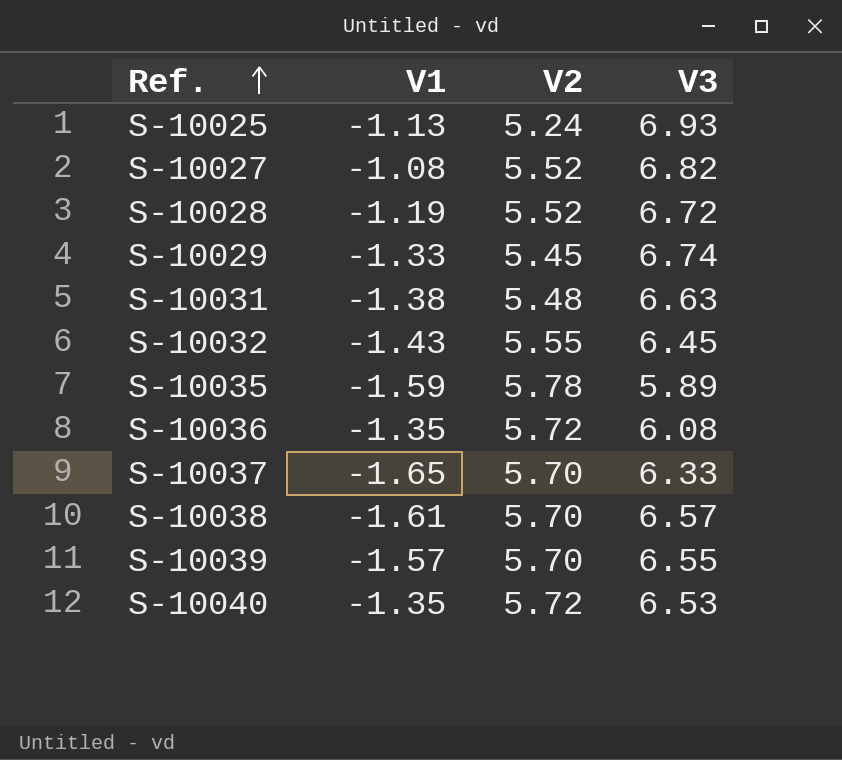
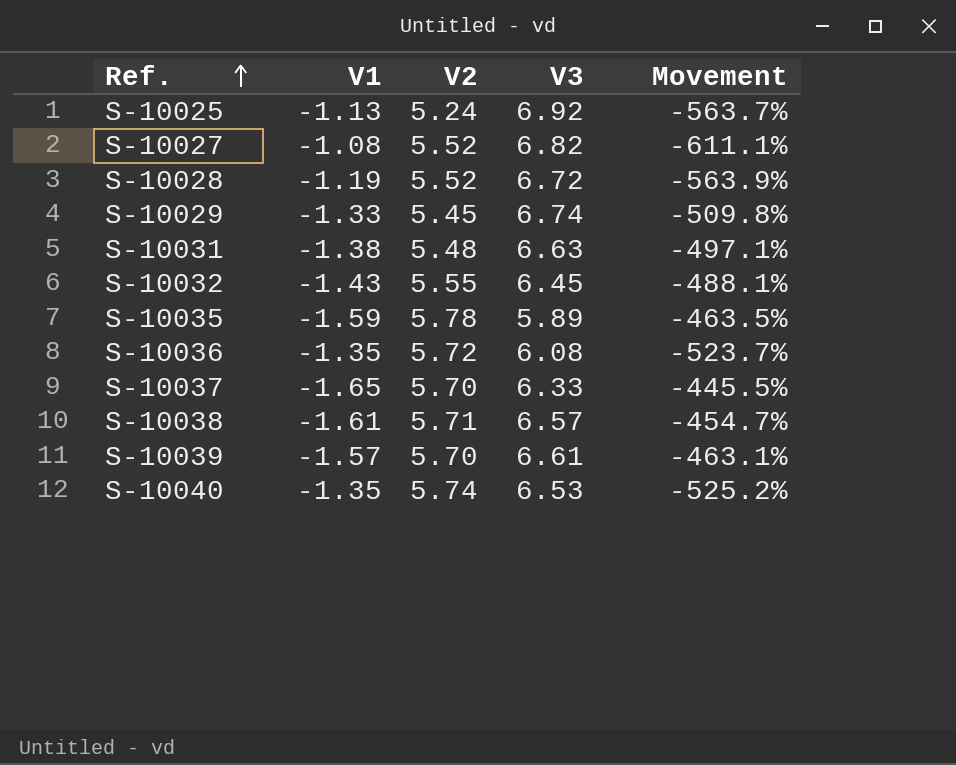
column Movement | formula: none -> ([V2] - [V1]) / [V1]
S-10025 | V3: 6.93 -> 6.92
S-10038 | V2: 5.70 -> 5.71
S-10039 | V3: 6.55 -> 6.61
S-10040 | V2: 5.72 -> 5.74

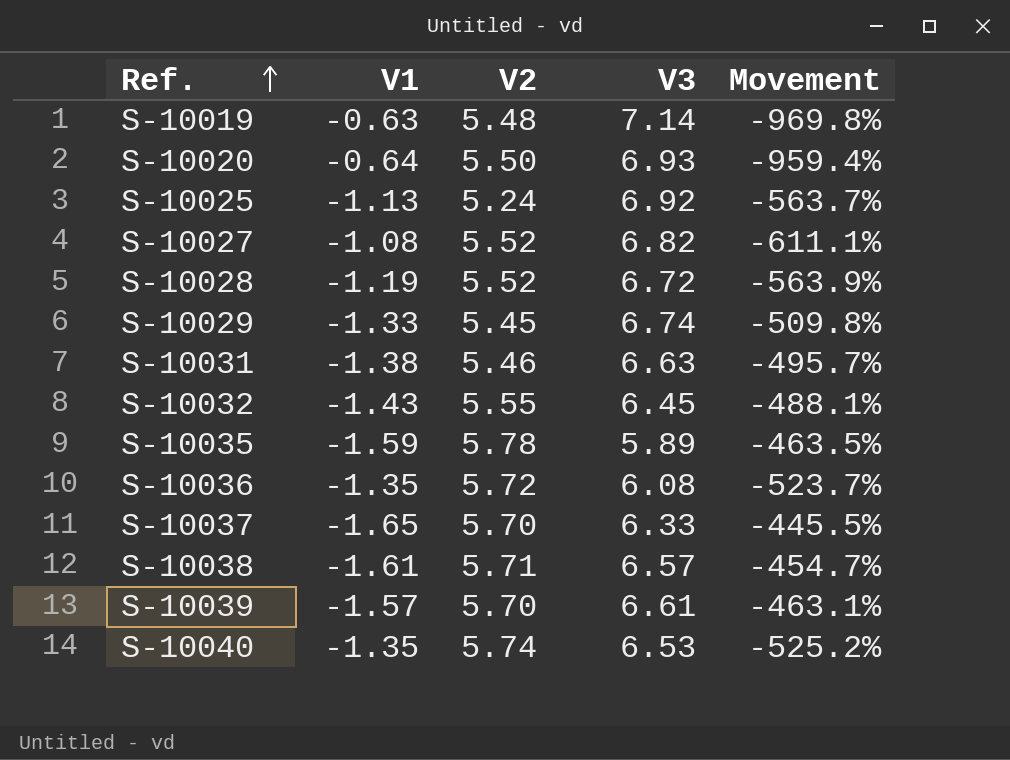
row S-10019: none -> -0.63 | 5.48 | 7.14 | -969.8%
row S-10020: none -> -0.64 | 5.50 | 6.93 | -959.4%
S-10031 | V2: 5.48 -> 5.46
S-10031 | Movement: -497.1% -> -495.7%

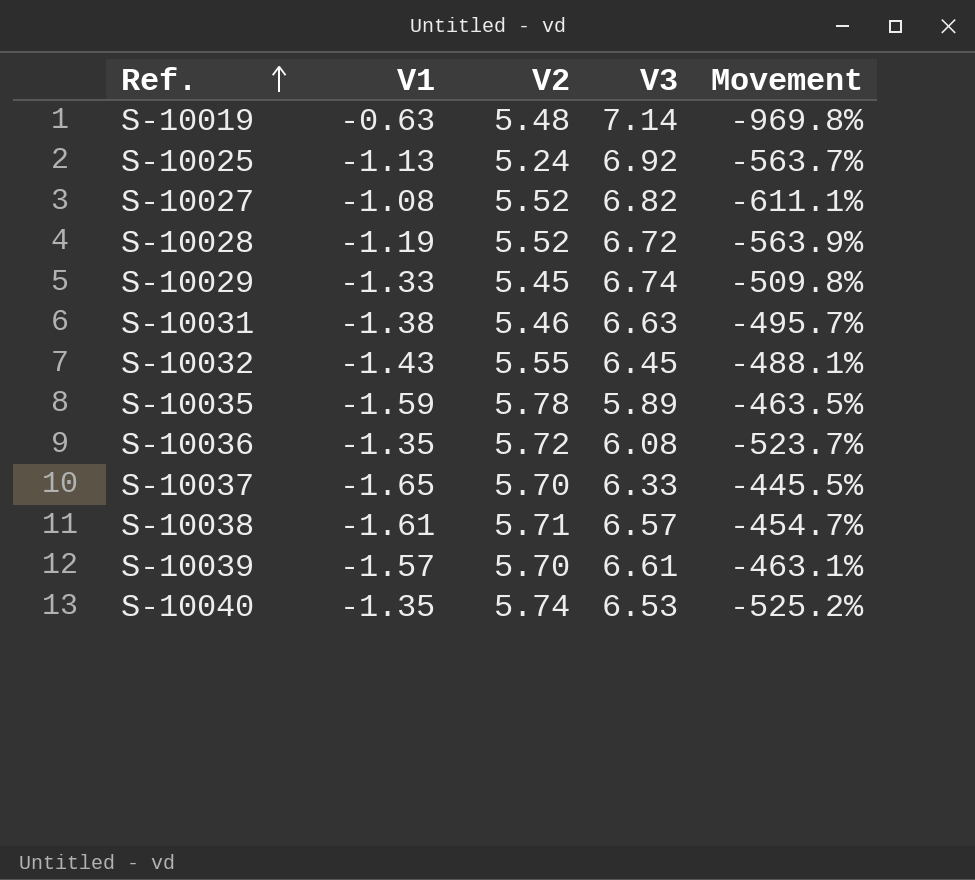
row S-10020: -0.64 | 5.50 | 6.93 | -959.4% -> none

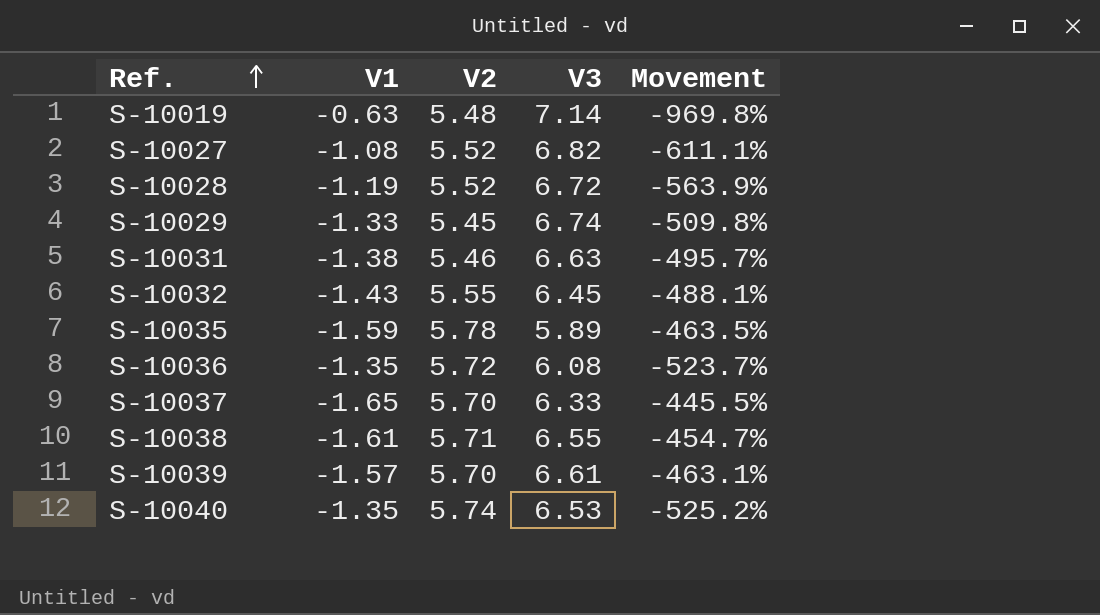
row S-10025: -1.13 | 5.24 | 6.92 | -563.7% -> none
S-10038 | V3: 6.57 -> 6.55

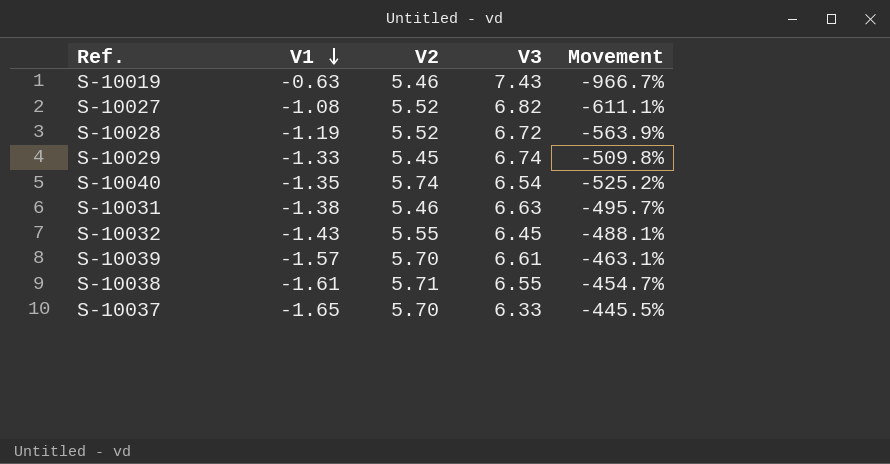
row order: Ref. ascending -> V1 descending
row S-10035: -1.59 | 5.78 | 5.89 | -463.5% -> none
row S-10036: -1.35 | 5.72 | 6.08 | -523.7% -> none
S-10019 | V2: 5.48 -> 5.46
S-10019 | V3: 7.14 -> 7.43
S-10019 | Movement: -969.8% -> -966.7%
S-10040 | V3: 6.53 -> 6.54

